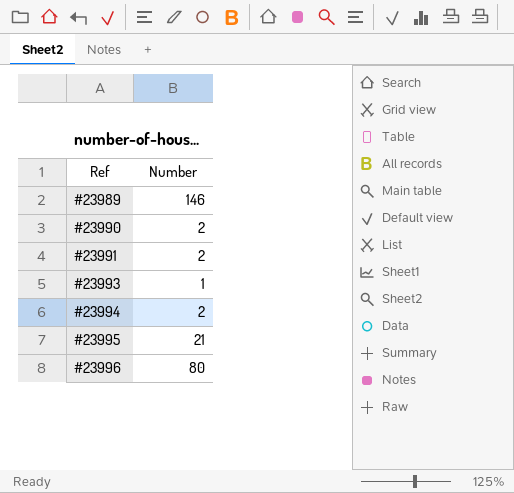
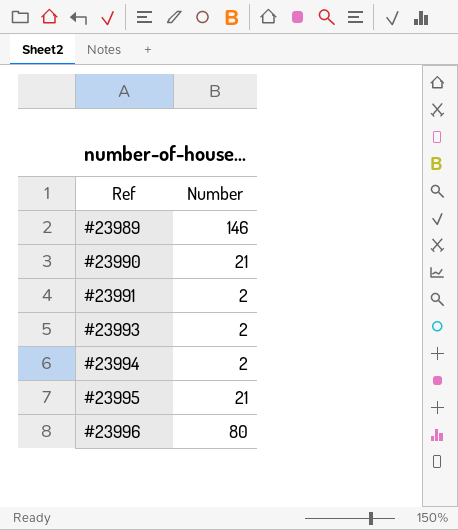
#23990 | Number: 2 -> 21
#23993 | Number: 1 -> 2

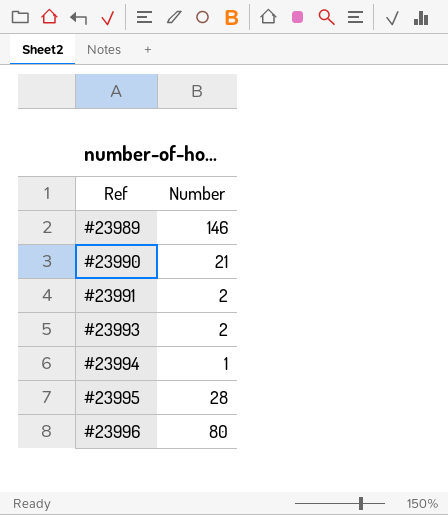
#23994 | Number: 2 -> 1
#23995 | Number: 21 -> 28

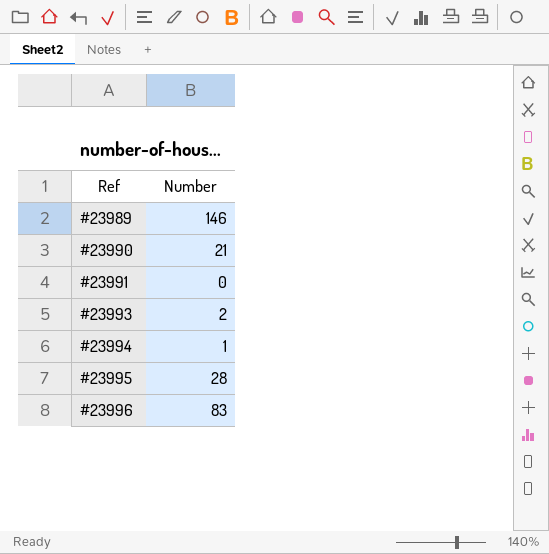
#23991 | Number: 2 -> 0
#23996 | Number: 80 -> 83

